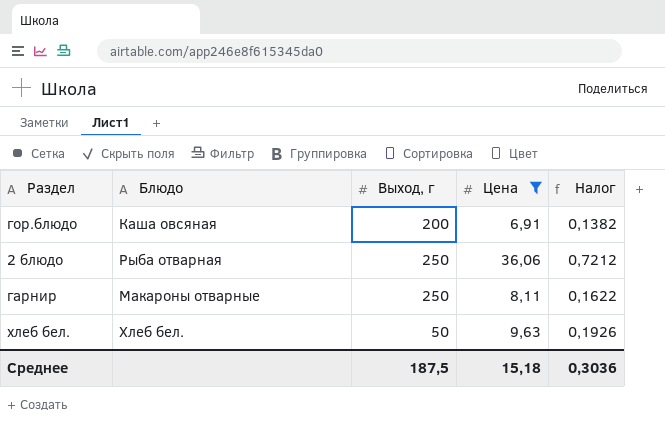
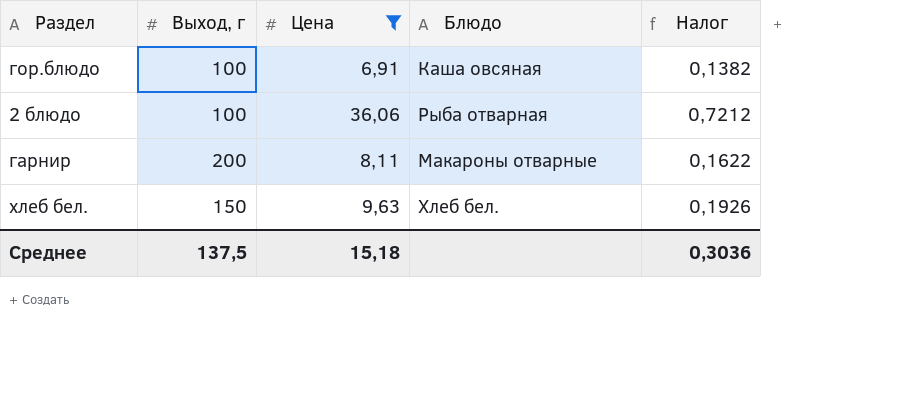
column Блюдо | position: 2 -> 4
гор.блюдо | Выход, г: 200 -> 100
2 блюдо | Выход, г: 250 -> 100
гарнир | Выход, г: 250 -> 200
хлеб бел. | Выход, г: 50 -> 150
Среднее | Выход, г: 187,5 -> 137,5

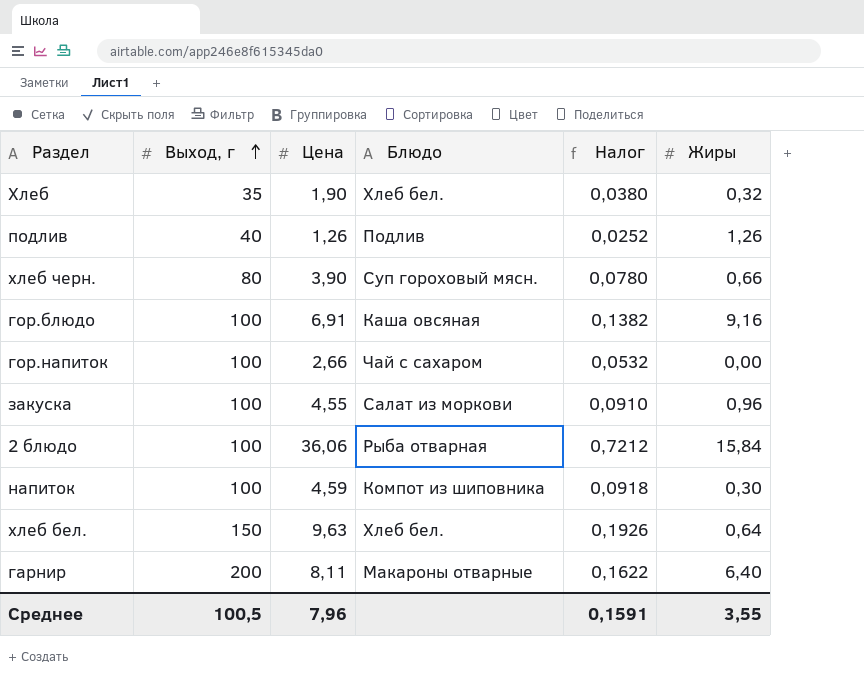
filter: Цена >= 6,91 -> none
row order: none -> Выход, г ascending
column Жиры | position: none -> 6
Среднее | Выход, г: 137,5 -> 100,5
Среднее | Цена: 15,18 -> 7,96
Среднее | Налог: 0,3036 -> 0,1591

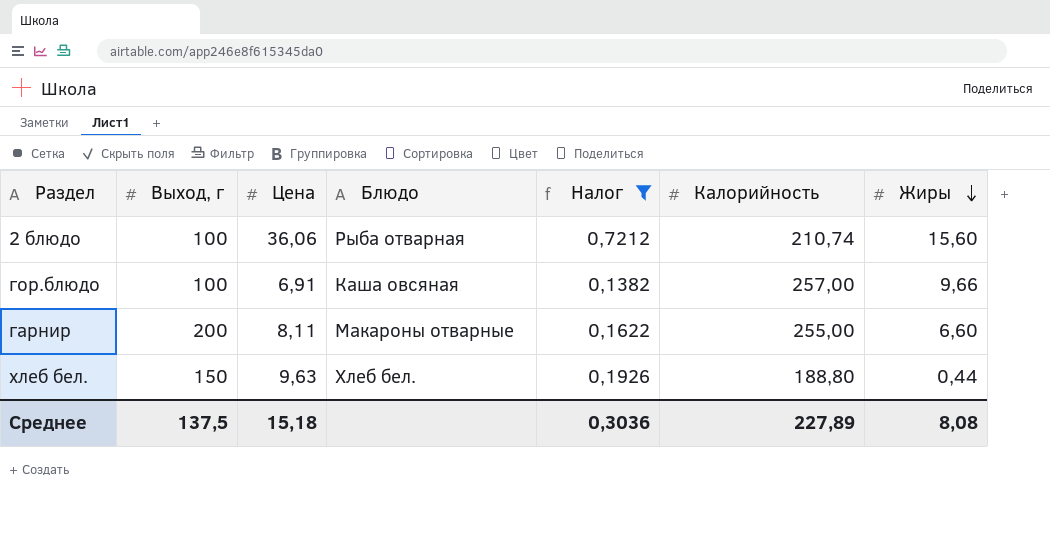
filter: none -> Налог >= 0,1382
row order: Выход, г ascending -> Жиры descending
column Калорийность | position: none -> 6
2 блюдо | Жиры: 15,84 -> 15,60
гор.блюдо | Жиры: 9,16 -> 9,66
гарнир | Жиры: 6,40 -> 6,60
хлеб бел. | Жиры: 0,64 -> 0,44
Среднее | Выход, г: 100,5 -> 137,5
Среднее | Цена: 7,96 -> 15,18
Среднее | Налог: 0,1591 -> 0,3036
Среднее | Жиры: 3,55 -> 8,08

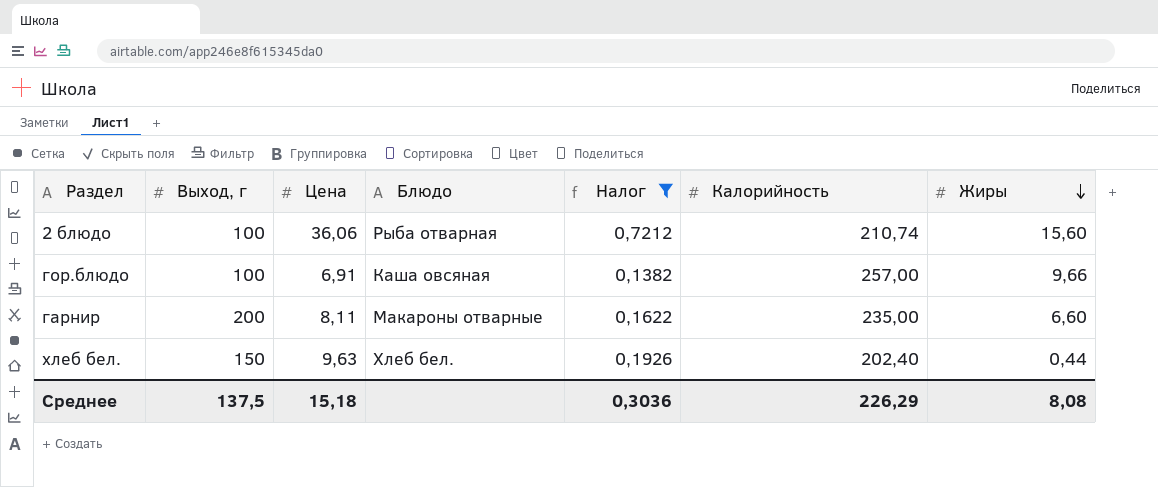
гарнир | Калорийность: 255,00 -> 235,00
хлеб бел. | Калорийность: 188,80 -> 202,40
Среднее | Калорийность: 227,89 -> 226,29

